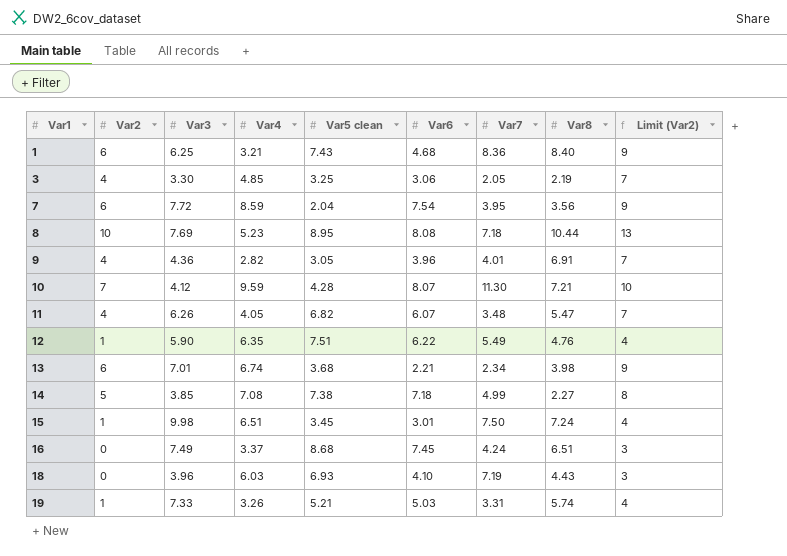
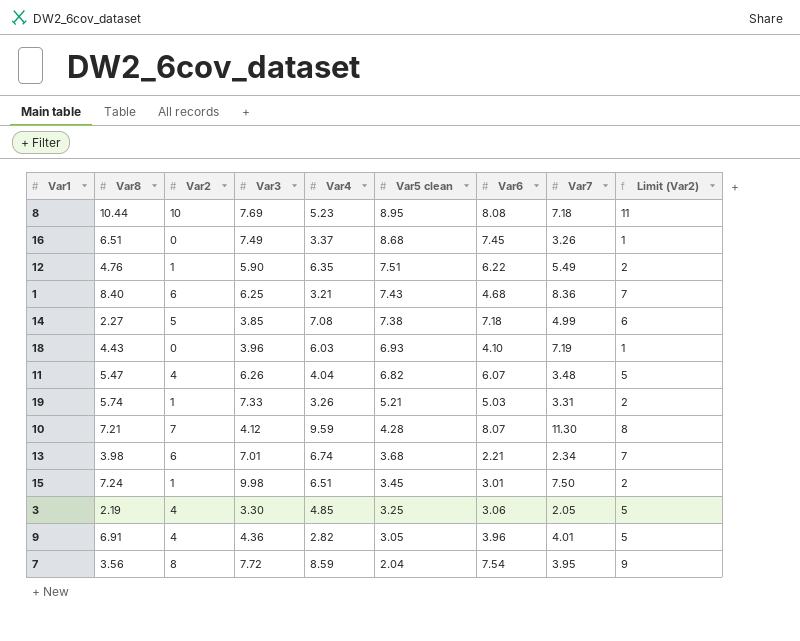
row order: Var1 ascending -> Var5 clean descending
column Var8 | position: 8 -> 2
column Limit (Var2) | formula: [Var2] + 3 -> [Var2] + 1
16 | Var7: 4.24 -> 3.26
11 | Var4: 4.05 -> 4.04
7 | Var2: 6 -> 8

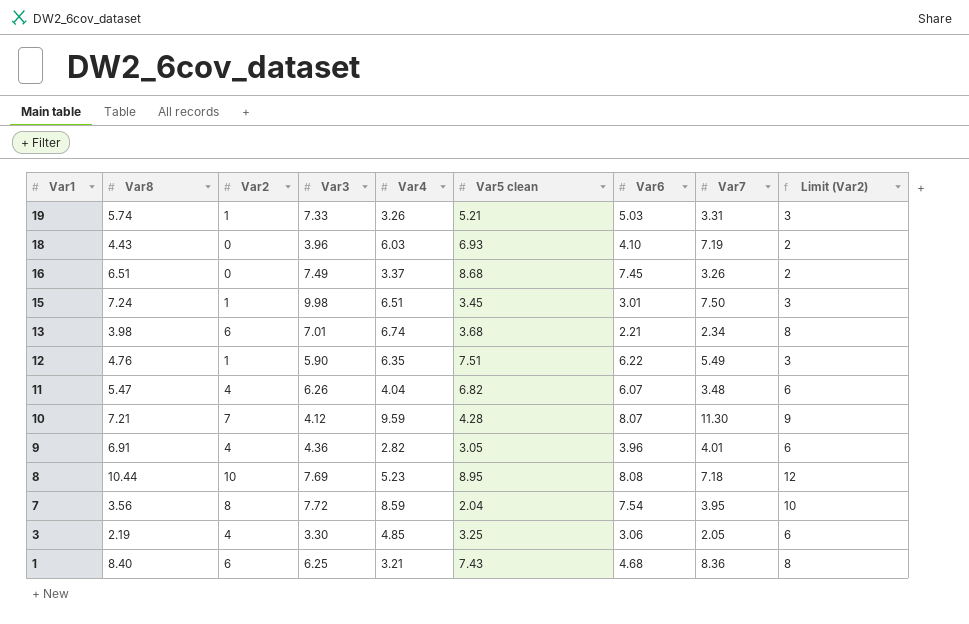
row order: Var5 clean descending -> Var1 descending
column Limit (Var2) | formula: [Var2] + 1 -> [Var2] + 2
row 14: 2.27 | 5 | 3.85 | 7.08 | 7.38 | 7.18 | 4.99 | 6 -> none

